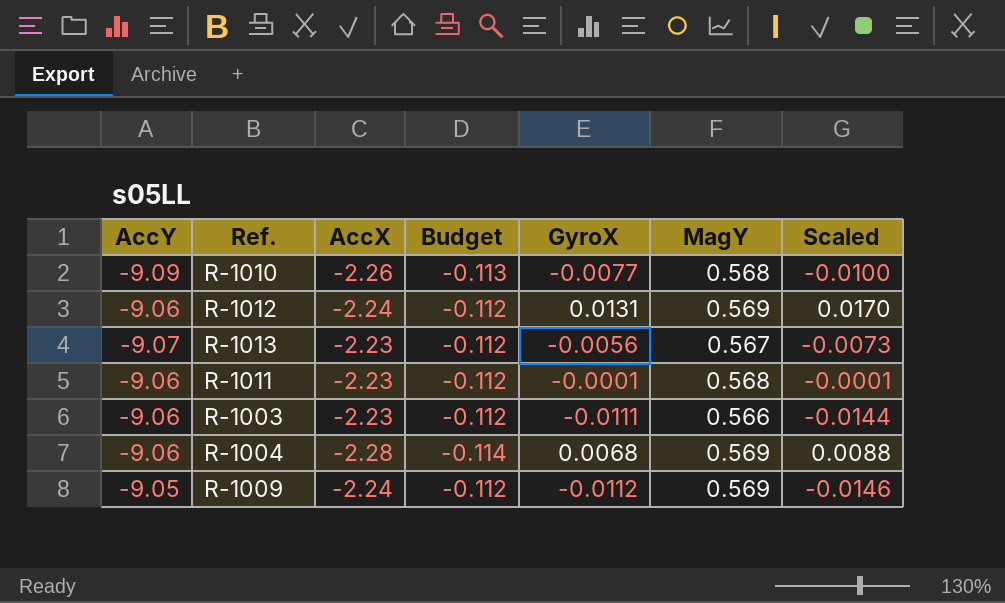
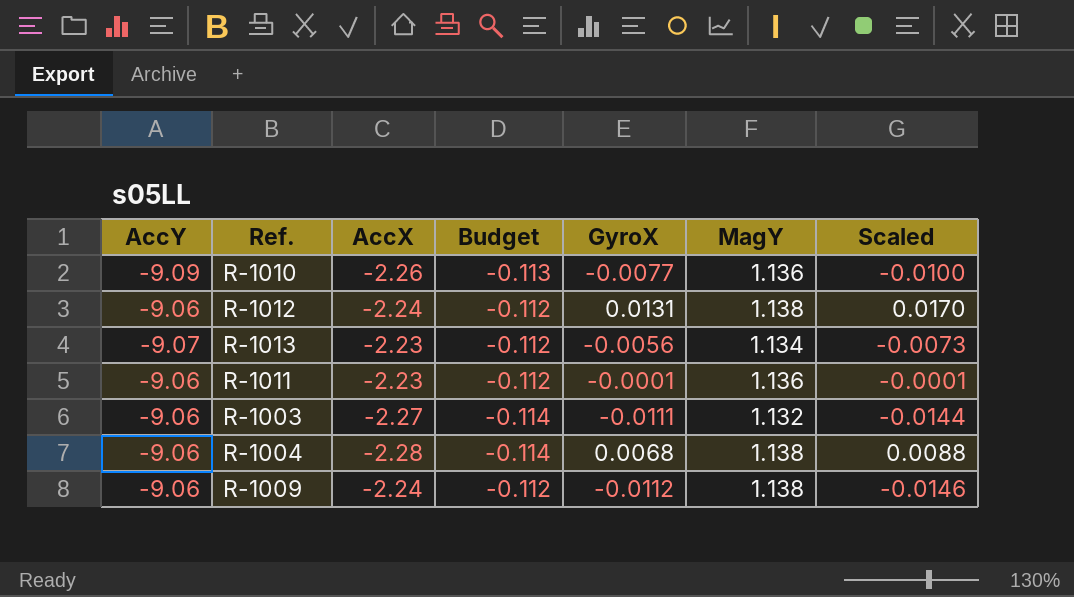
R-1010 | MagY: 0.568 -> 1.136
R-1012 | MagY: 0.569 -> 1.138
R-1013 | MagY: 0.567 -> 1.134
R-1011 | MagY: 0.568 -> 1.136
R-1003 | AccX: -2.23 -> -2.27
R-1003 | Budget: -0.112 -> -0.114
R-1003 | MagY: 0.566 -> 1.132
R-1004 | MagY: 0.569 -> 1.138
R-1009 | AccY: -9.05 -> -9.06
R-1009 | MagY: 0.569 -> 1.138

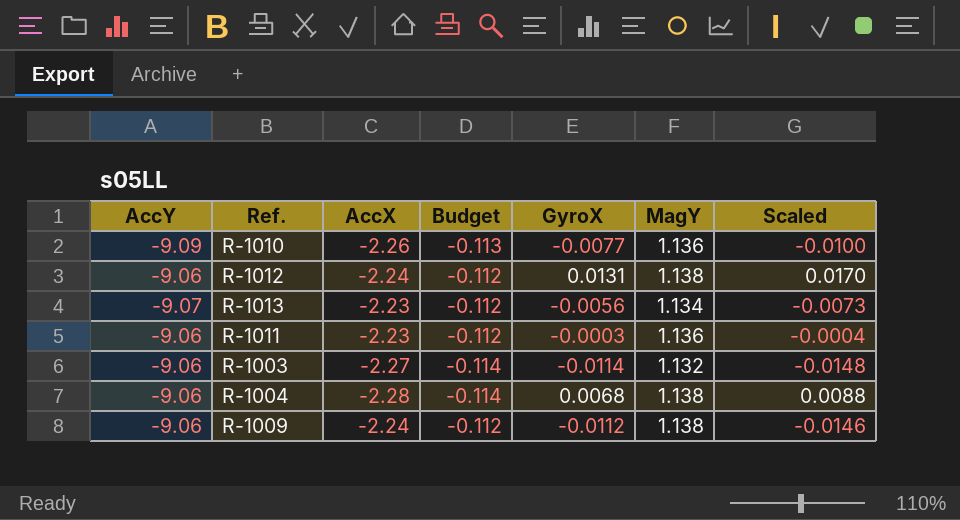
R-1011 | GyroX: -0.0001 -> -0.0003
R-1011 | Scaled: -0.0001 -> -0.0004
R-1003 | GyroX: -0.0111 -> -0.0114
R-1003 | Scaled: -0.0144 -> -0.0148

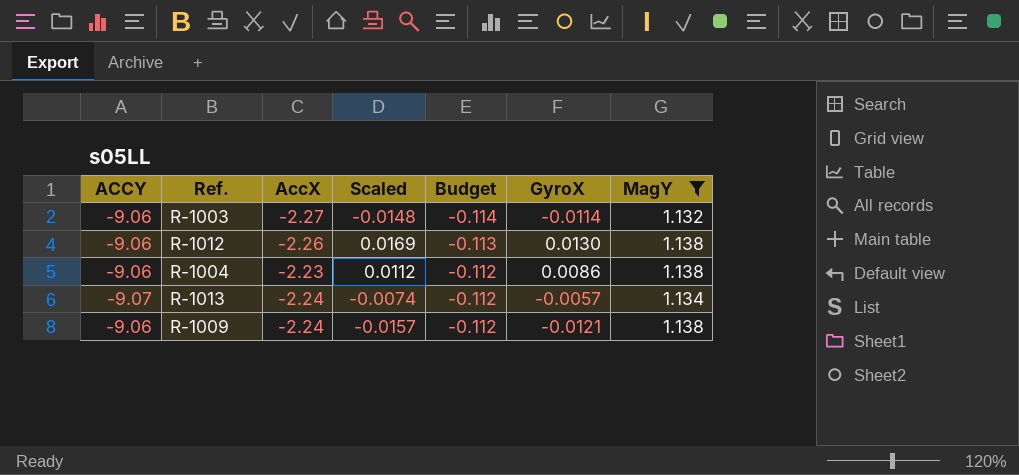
filter: none -> MagY != 1.136
row order: none -> Budget ascending
column name: AccY -> ACCY
column Scaled | position: 7 -> 4
R-1012 | AccX: -2.24 -> -2.26
R-1012 | Scaled: 0.0170 -> 0.0169
R-1012 | Budget: -0.112 -> -0.113
R-1012 | GyroX: 0.0131 -> 0.0130
R-1004 | AccX: -2.28 -> -2.23
R-1004 | Scaled: 0.0088 -> 0.0112
R-1004 | Budget: -0.114 -> -0.112
R-1004 | GyroX: 0.0068 -> 0.0086
R-1013 | AccX: -2.23 -> -2.24
R-1013 | Scaled: -0.0073 -> -0.0074
R-1013 | GyroX: -0.0056 -> -0.0057
R-1009 | Scaled: -0.0146 -> -0.0157
R-1009 | GyroX: -0.0112 -> -0.0121

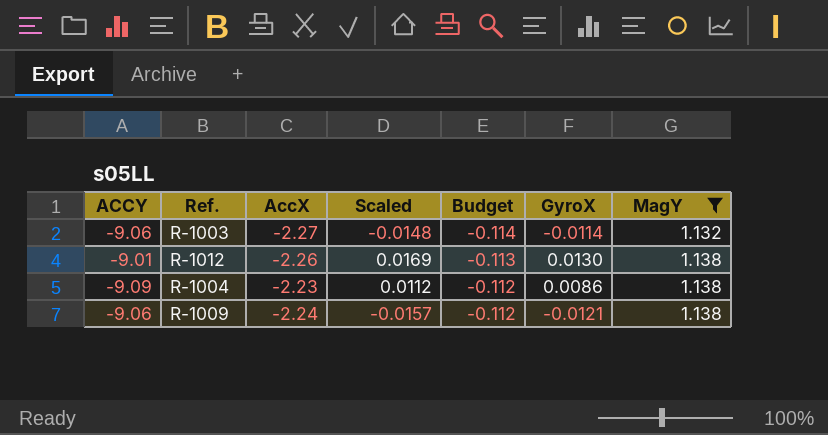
row R-1013: -9.07 | -2.24 | -0.0074 | -0.112 | -0.0057 | 1.134 -> none
R-1012 | ACCY: -9.06 -> -9.01
R-1004 | ACCY: -9.06 -> -9.09

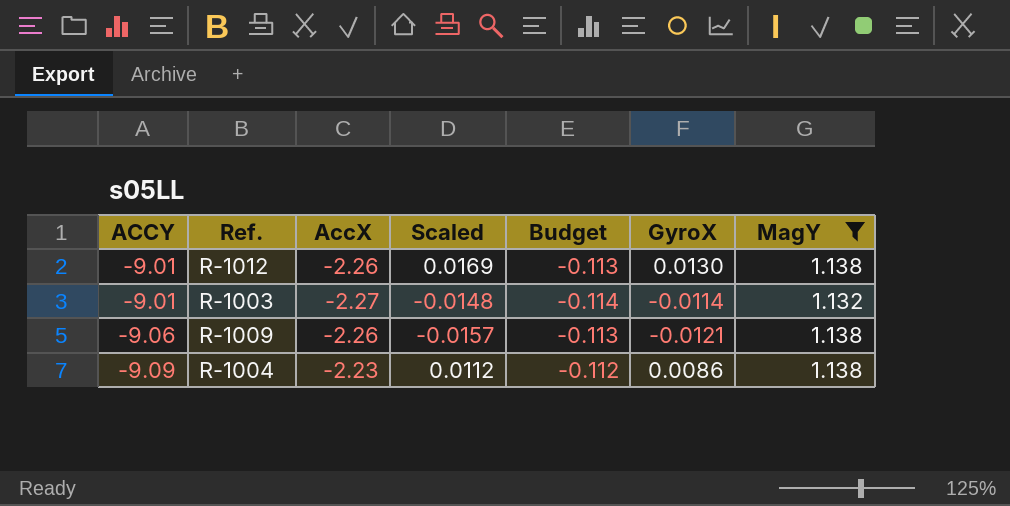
row order: Budget ascending -> ACCY descending
R-1003 | ACCY: -9.06 -> -9.01
R-1009 | AccX: -2.24 -> -2.26
R-1009 | Budget: -0.112 -> -0.113

